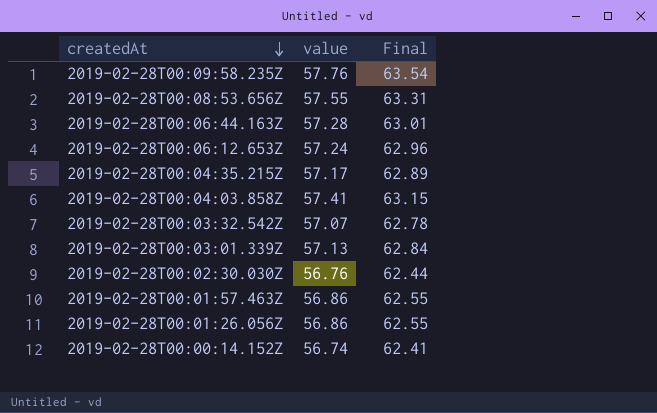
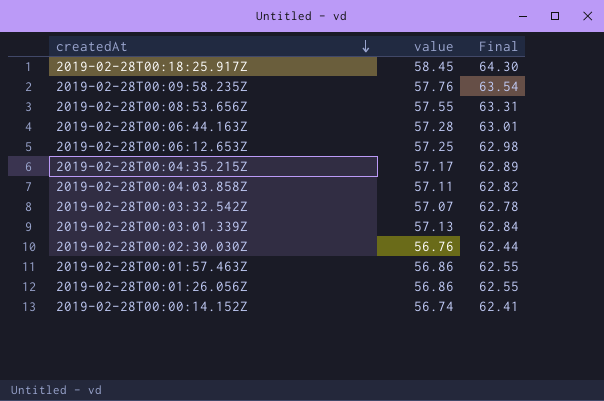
row 2019-02-28T00:18:25.917Z: none -> 58.45 | 64.30
2019-02-28T00:06:12.653Z | value: 57.24 -> 57.25
2019-02-28T00:06:12.653Z | Final: 62.96 -> 62.98
2019-02-28T00:04:03.858Z | value: 57.41 -> 57.11
2019-02-28T00:04:03.858Z | Final: 63.15 -> 62.82

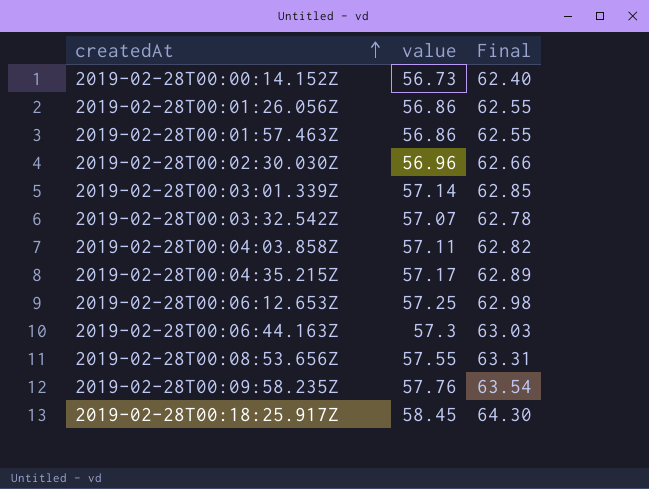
row order: createdAt descending -> createdAt ascending
2019-02-28T00:00:14.152Z | value: 56.74 -> 56.73
2019-02-28T00:00:14.152Z | Final: 62.41 -> 62.40
2019-02-28T00:02:30.030Z | value: 56.76 -> 56.96
2019-02-28T00:02:30.030Z | Final: 62.44 -> 62.66
2019-02-28T00:03:01.339Z | value: 57.13 -> 57.14
2019-02-28T00:03:01.339Z | Final: 62.84 -> 62.85
2019-02-28T00:06:44.163Z | value: 57.28 -> 57.3
2019-02-28T00:06:44.163Z | Final: 63.01 -> 63.03

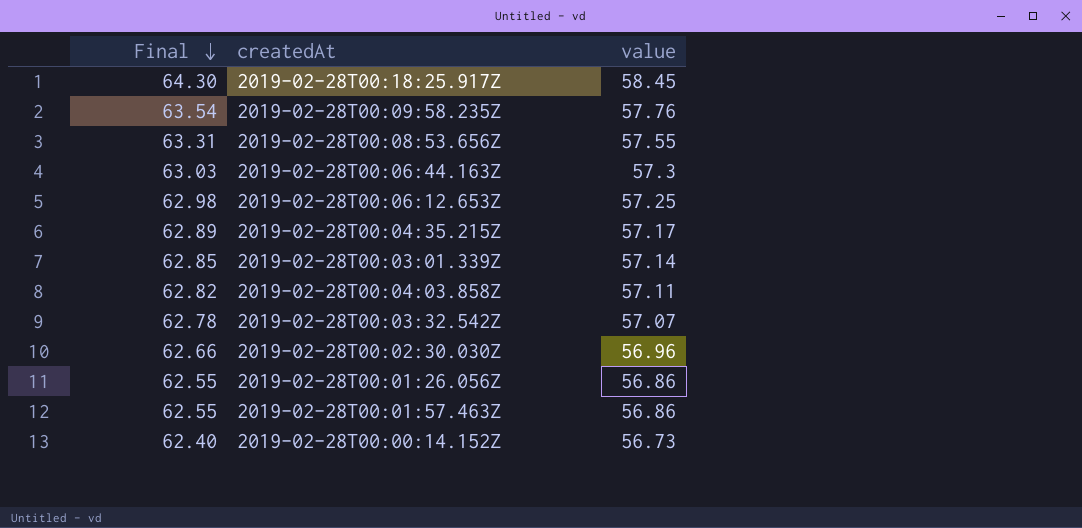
row order: createdAt ascending -> Final descending
column Final | position: 3 -> 1

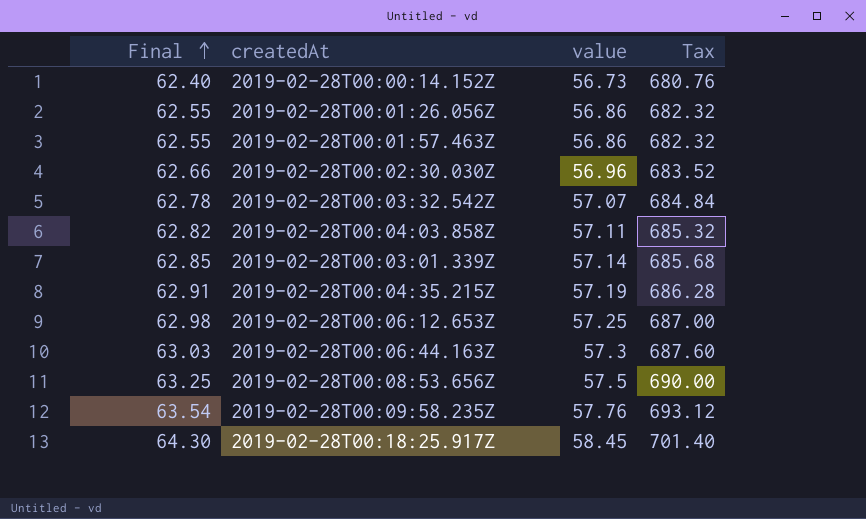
row order: Final descending -> Final ascending
column Tax | formula: none -> [value] * 12
2019-02-28T00:04:35.215Z | Final: 62.89 -> 62.91
2019-02-28T00:04:35.215Z | value: 57.17 -> 57.19
2019-02-28T00:08:53.656Z | Final: 63.31 -> 63.25
2019-02-28T00:08:53.656Z | value: 57.55 -> 57.5

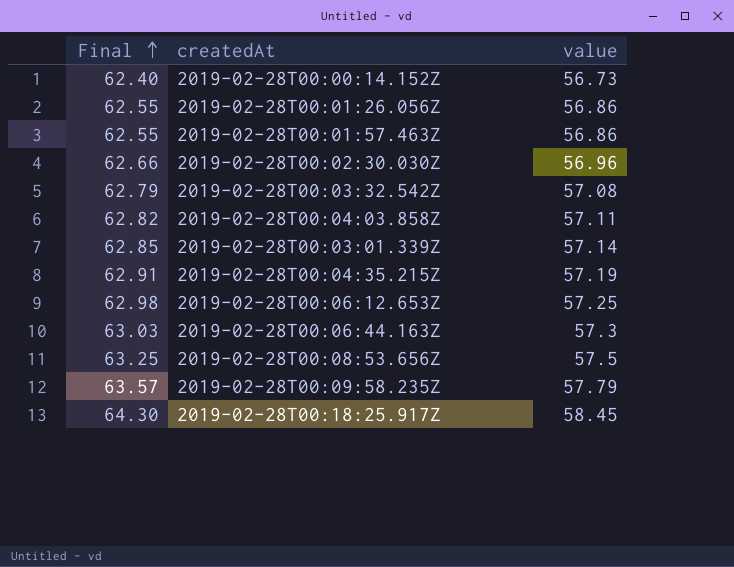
column Tax | formula: [value] * 12 -> none
2019-02-28T00:03:32.542Z | Final: 62.78 -> 62.79
2019-02-28T00:03:32.542Z | value: 57.07 -> 57.08
2019-02-28T00:09:58.235Z | Final: 63.54 -> 63.57
2019-02-28T00:09:58.235Z | value: 57.76 -> 57.79

